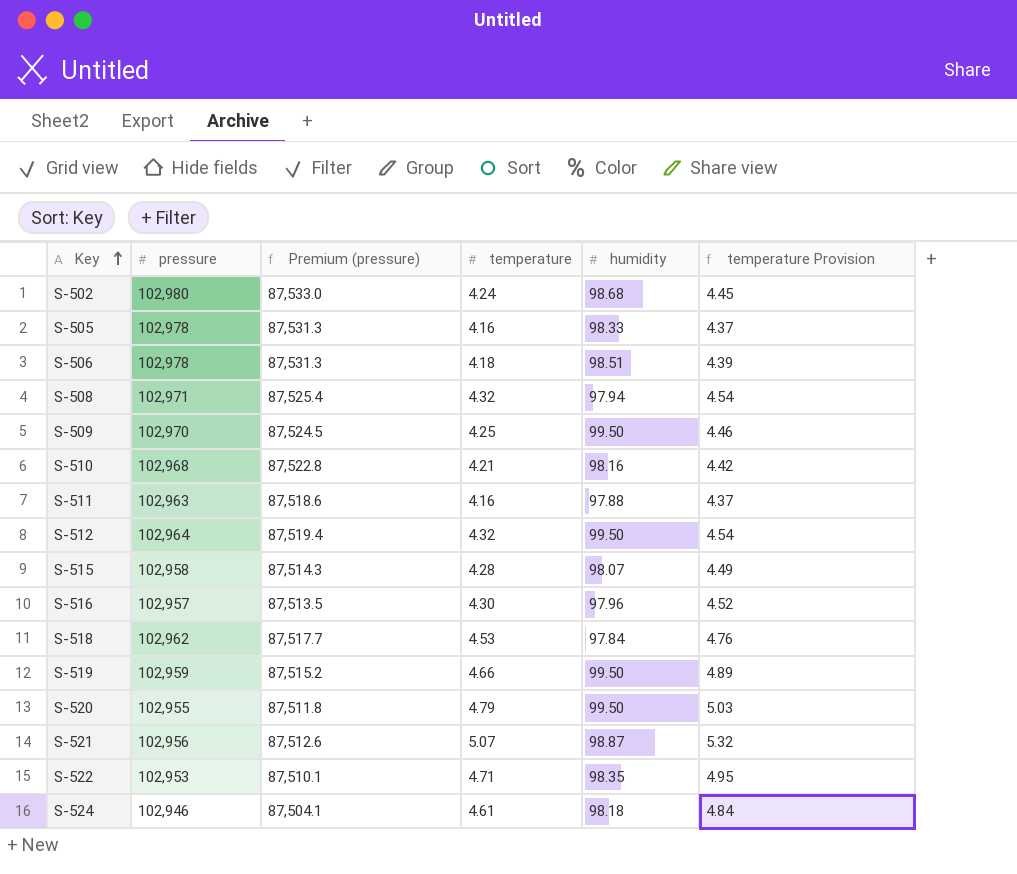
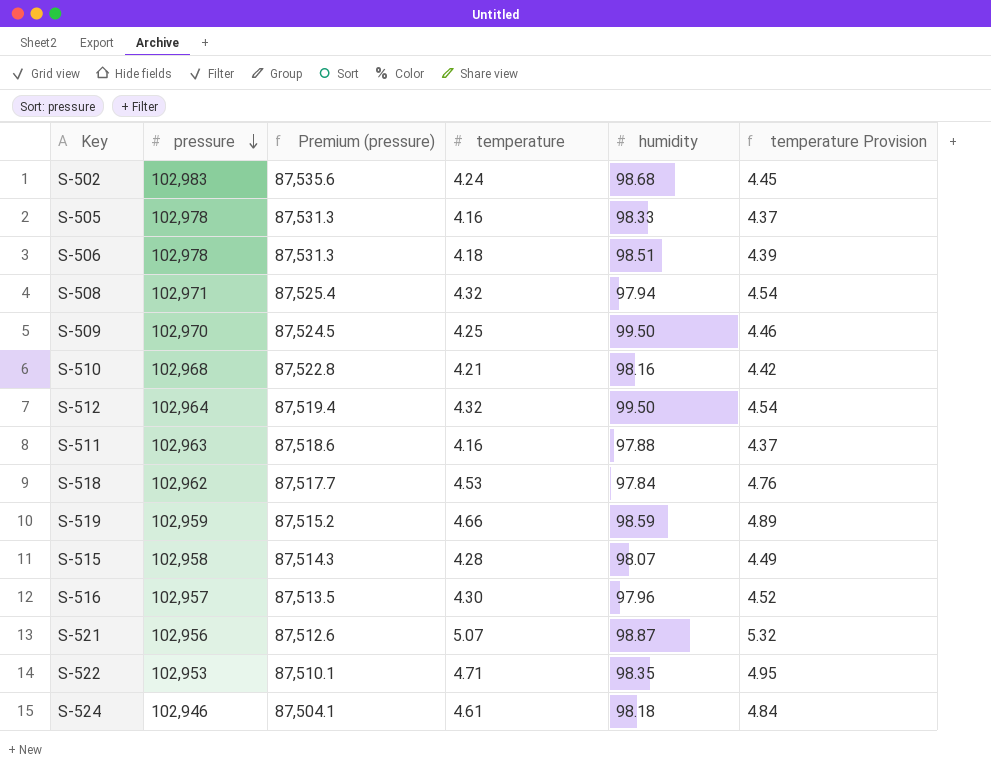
row order: Key ascending -> pressure descending
row S-520: 102,955 | 87,511.8 | 4.79 | 99.50 | 5.03 -> none
S-502 | pressure: 102,980 -> 102,983
S-502 | Premium (pressure): 87,533.0 -> 87,535.6
S-519 | humidity: 99.50 -> 98.59

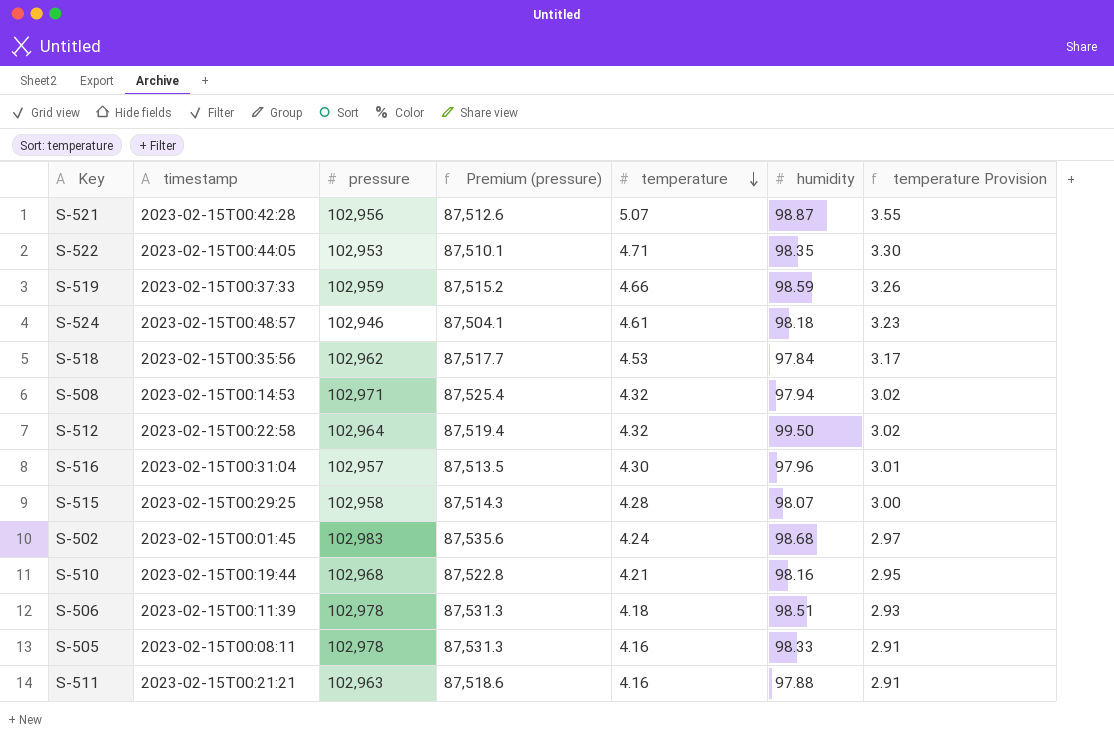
row order: pressure descending -> temperature descending
column timestamp | position: none -> 2
column temperature Provision | formula: [temperature] * 1.05 -> [temperature] * 0.7
row S-509: 102,970 | 87,524.5 | 4.25 | 99.50 | 4.46 -> none

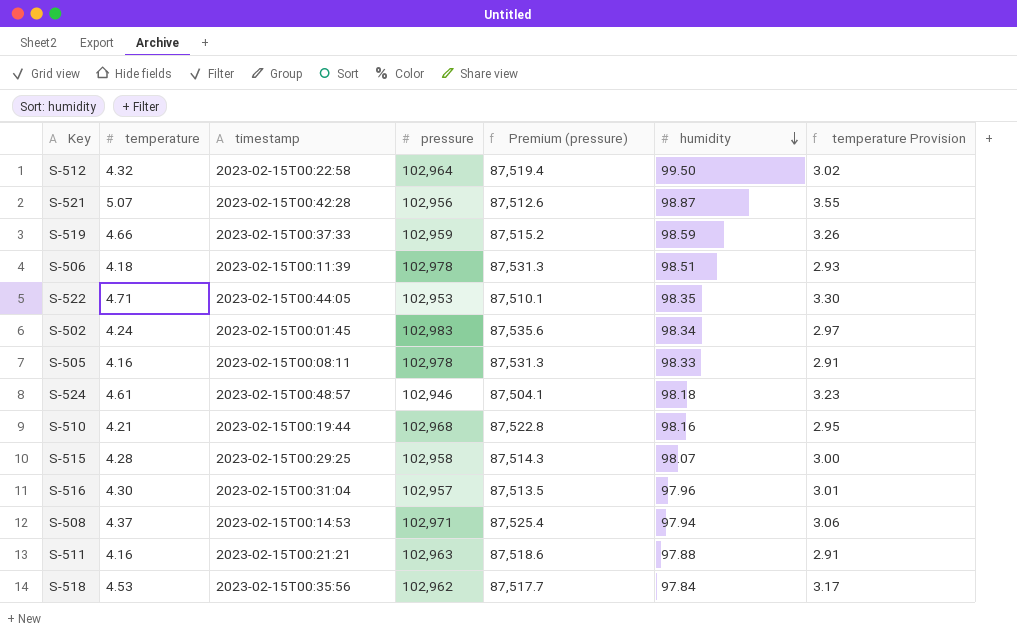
row order: temperature descending -> humidity descending
column temperature | position: 5 -> 2
S-502 | humidity: 98.68 -> 98.34
S-508 | temperature: 4.32 -> 4.37
S-508 | temperature Provision: 3.02 -> 3.06

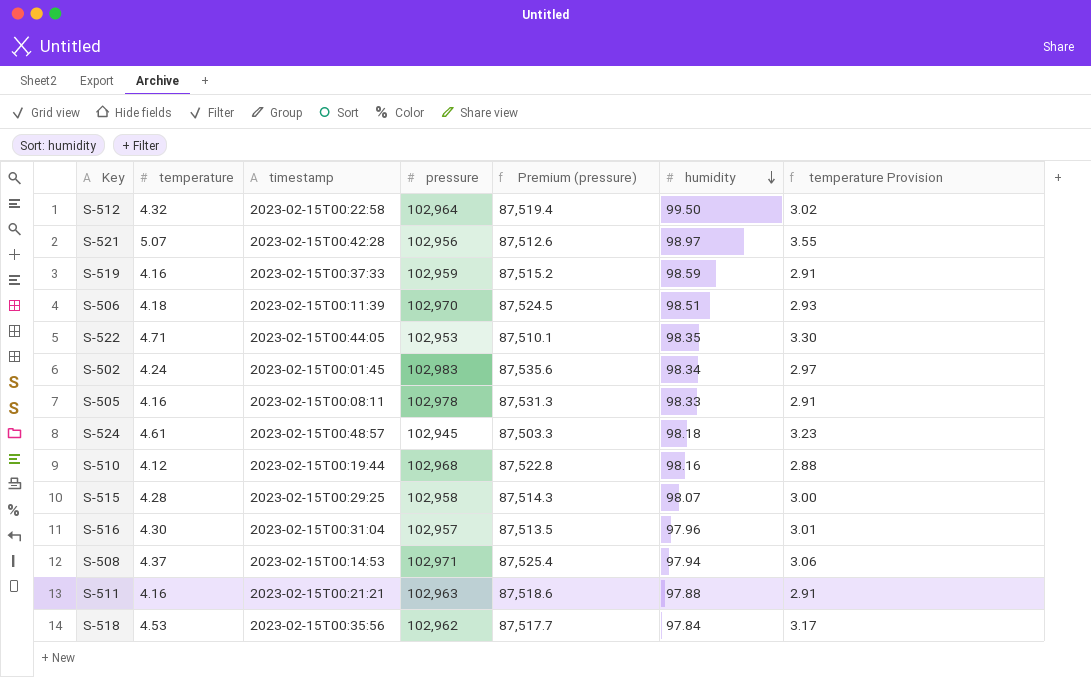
S-521 | humidity: 98.87 -> 98.97
S-519 | temperature: 4.66 -> 4.16
S-519 | temperature Provision: 3.26 -> 2.91
S-506 | pressure: 102,978 -> 102,970
S-506 | Premium (pressure): 87,531.3 -> 87,524.5
S-524 | pressure: 102,946 -> 102,945
S-524 | Premium (pressure): 87,504.1 -> 87,503.3
S-510 | temperature: 4.21 -> 4.12
S-510 | temperature Provision: 2.95 -> 2.88

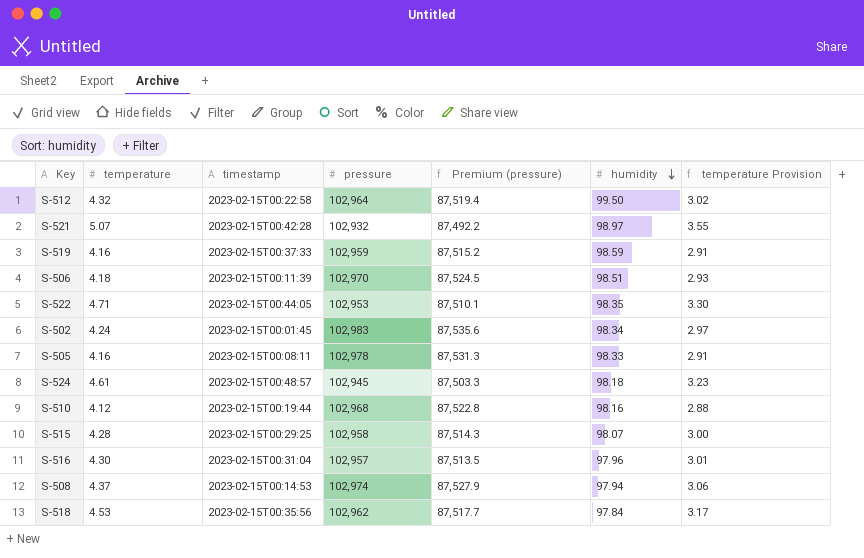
row S-511: 4.16 | 2023-02-15T00:21:21 | 102,963 | 87,518.6 | 97.88 | 2.91 -> none
S-521 | pressure: 102,956 -> 102,932
S-521 | Premium (pressure): 87,512.6 -> 87,492.2
S-508 | pressure: 102,971 -> 102,974
S-508 | Premium (pressure): 87,525.4 -> 87,527.9

